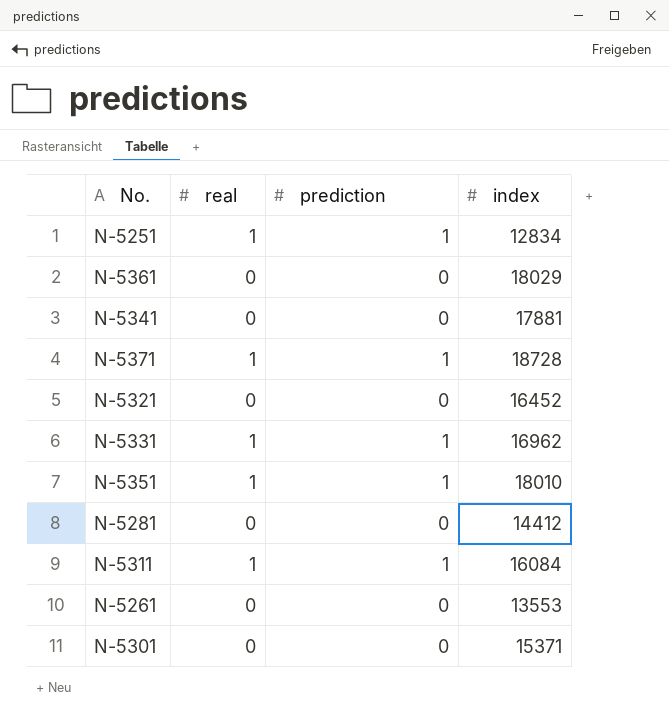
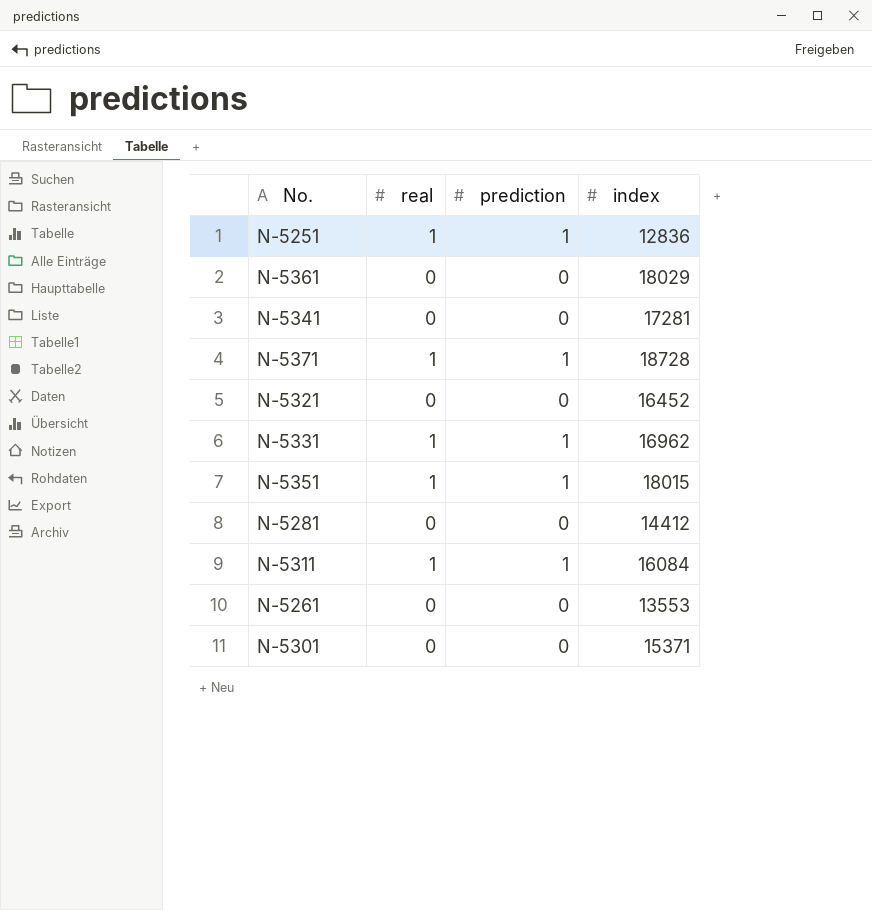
N-5251 | index: 12834 -> 12836
N-5341 | index: 17881 -> 17281
N-5351 | index: 18010 -> 18015

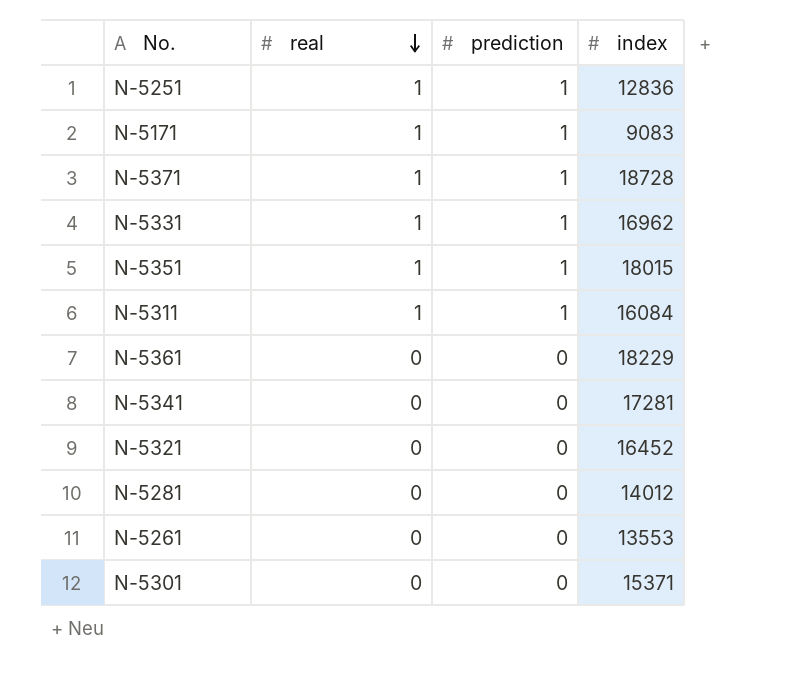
row order: none -> real descending
row N-5171: none -> 1 | 1 | 9083
N-5361 | index: 18029 -> 18229
N-5281 | index: 14412 -> 14012

